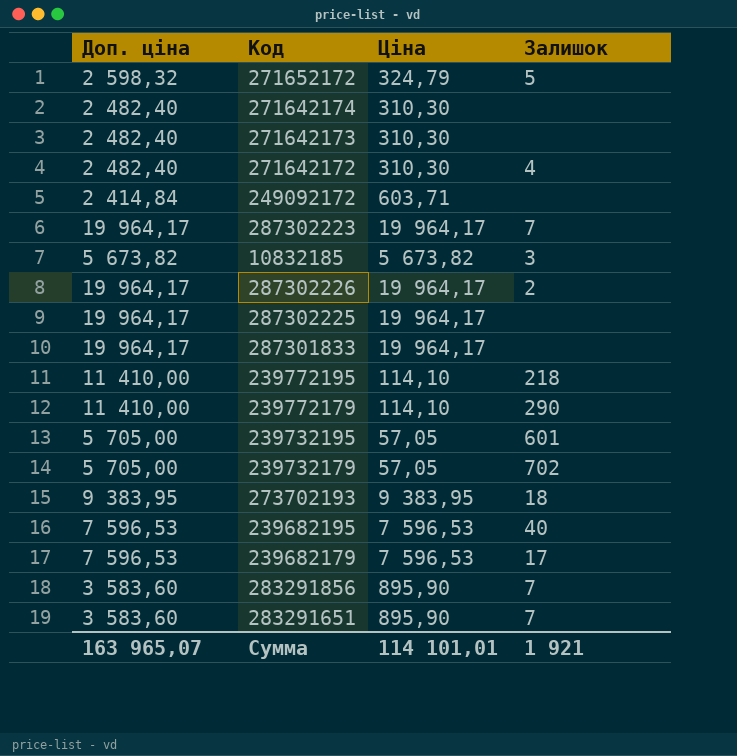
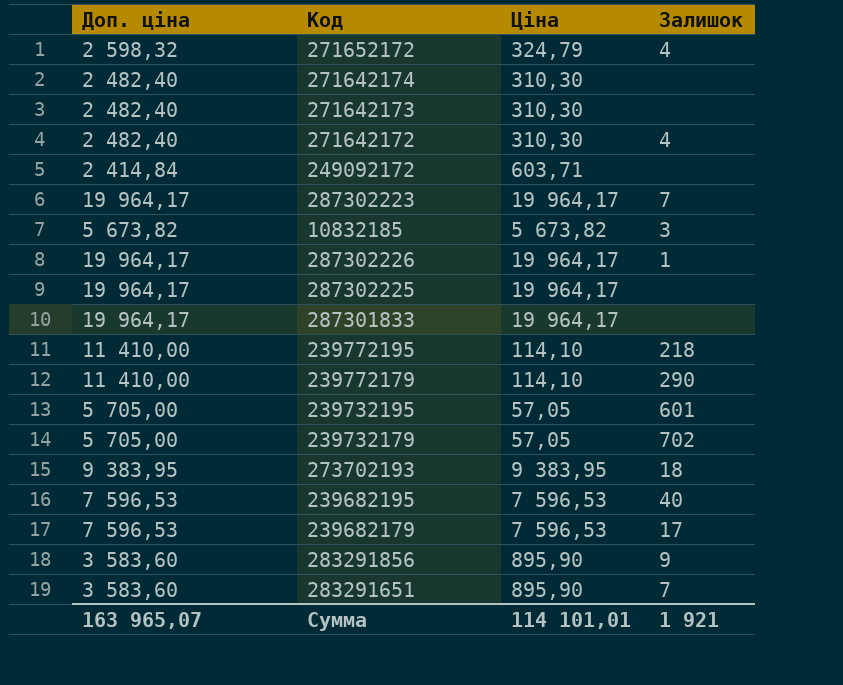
271652172 | Залишок: 5 -> 4
287302226 | Залишок: 2 -> 1
283291856 | Залишок: 7 -> 9

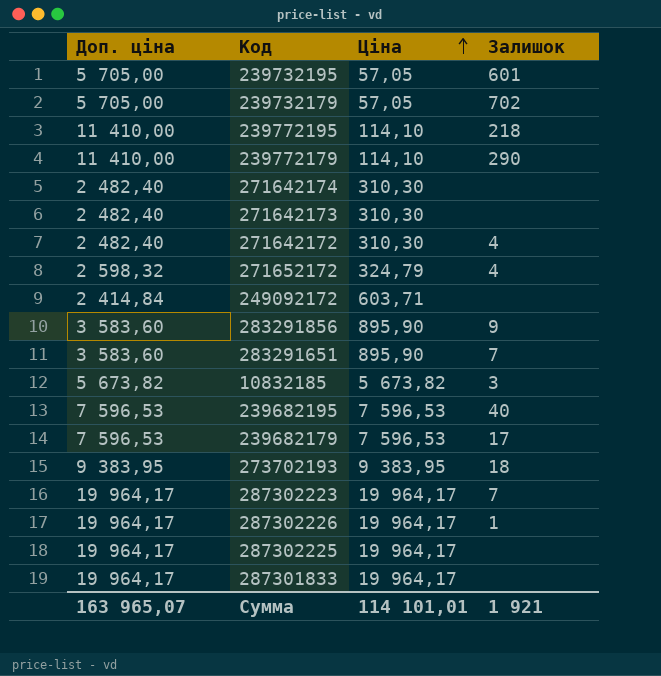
row order: none -> Ціна ascending

